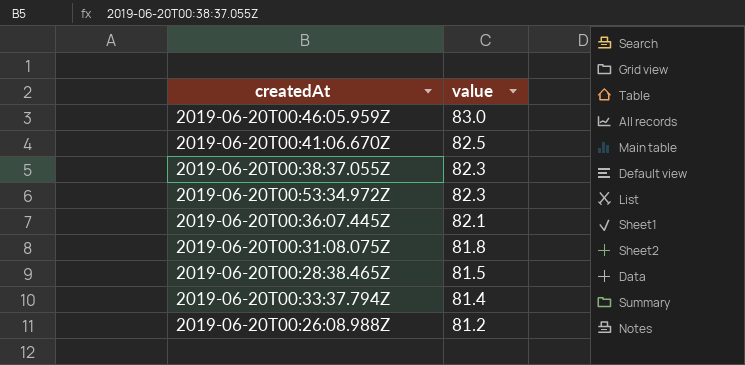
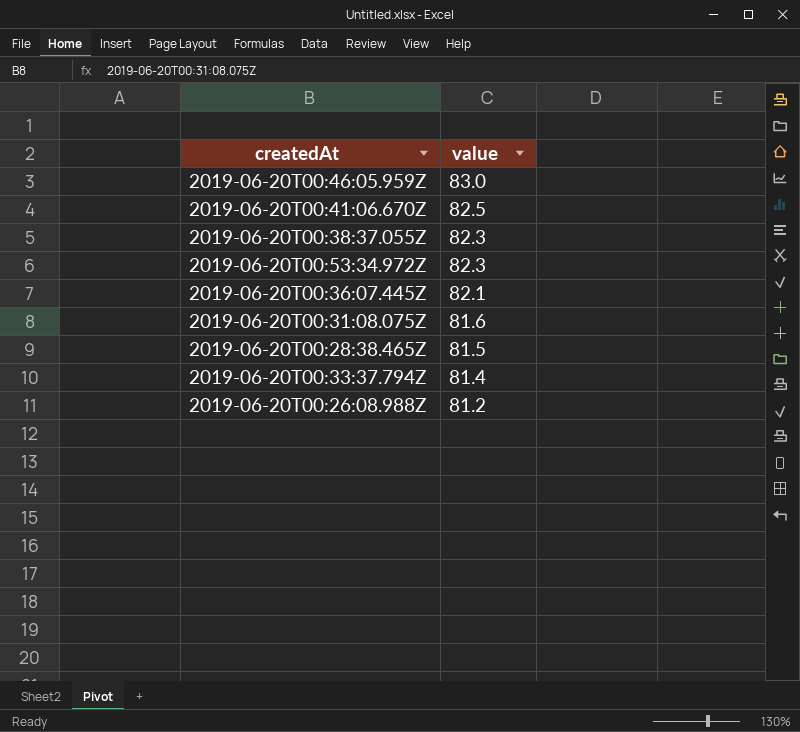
2019-06-20T00:31:08.075Z | value: 81.8 -> 81.6

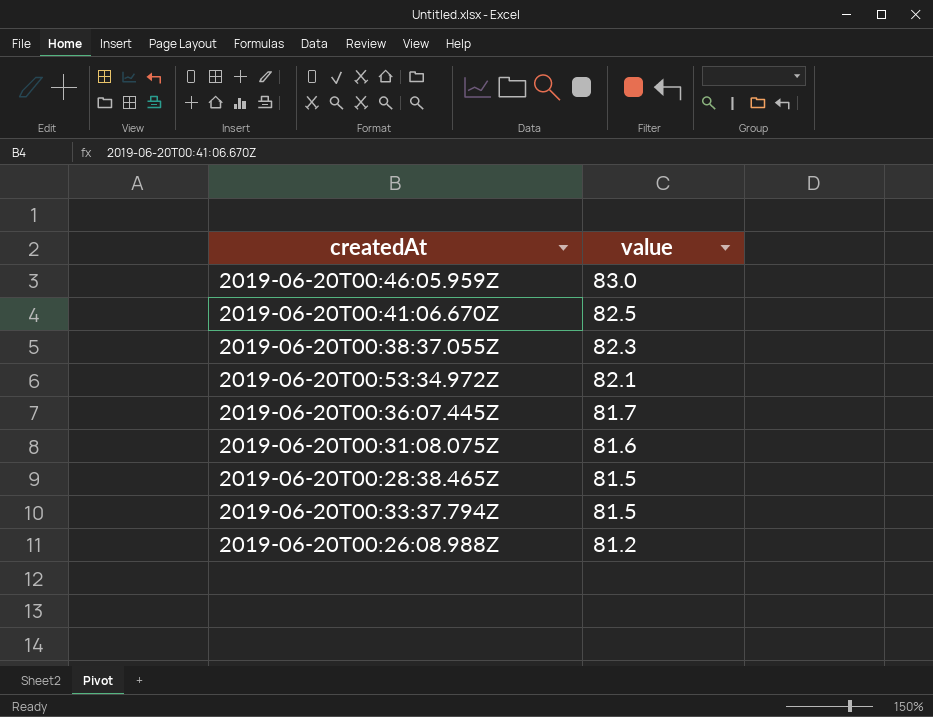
2019-06-20T00:53:34.972Z | value: 82.3 -> 82.1
2019-06-20T00:36:07.445Z | value: 82.1 -> 81.7
2019-06-20T00:33:37.794Z | value: 81.4 -> 81.5

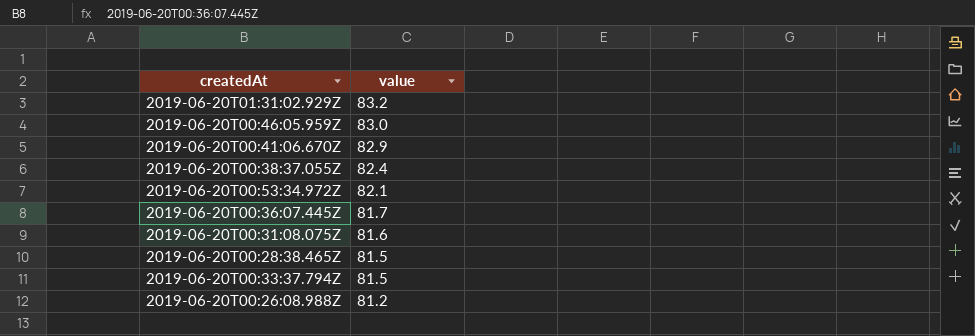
row 2019-06-20T01:31:02.929Z: none -> 83.2
2019-06-20T00:41:06.670Z | value: 82.5 -> 82.9
2019-06-20T00:38:37.055Z | value: 82.3 -> 82.4

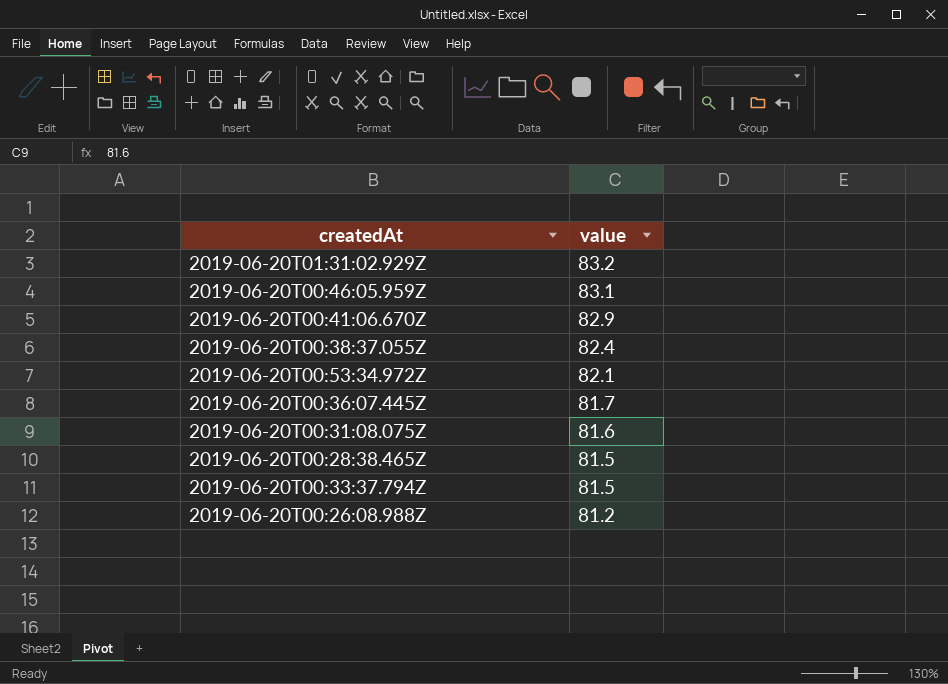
2019-06-20T00:46:05.959Z | value: 83.0 -> 83.1

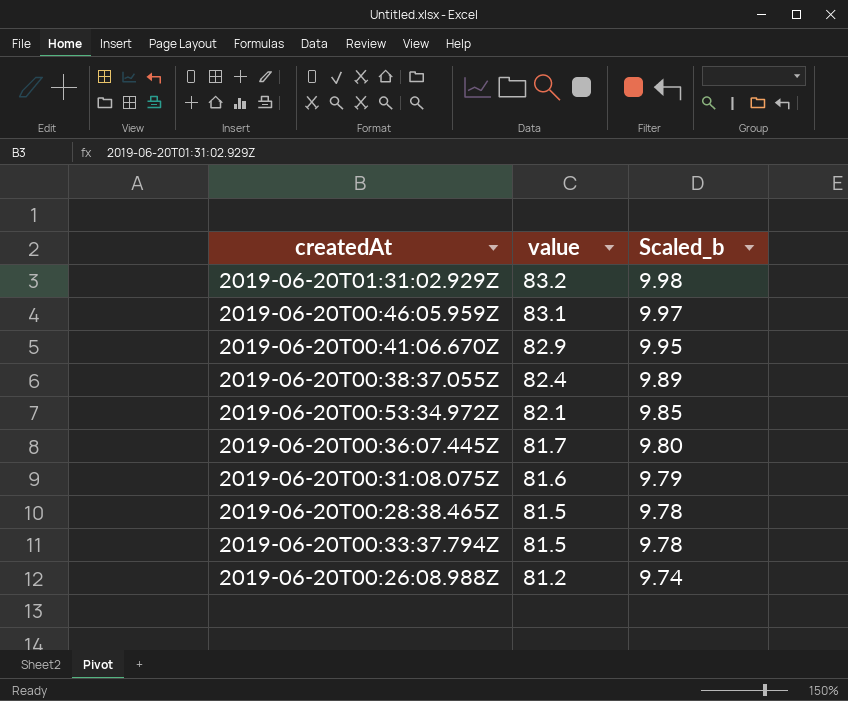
column Scaled_b | formula: none -> [value] * 0.12

